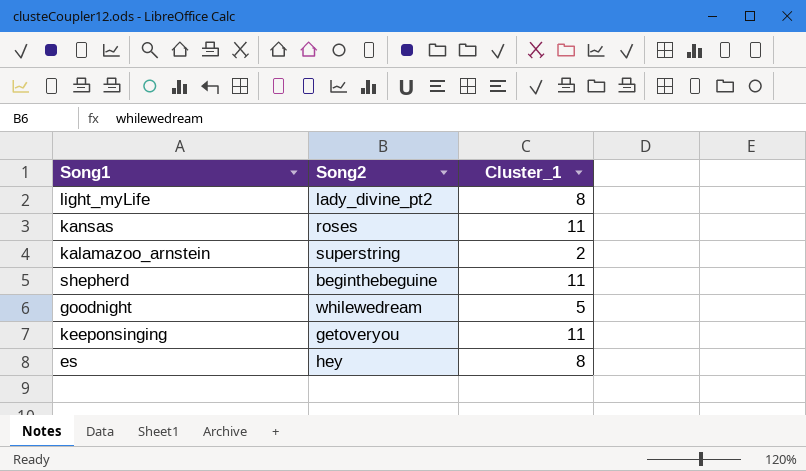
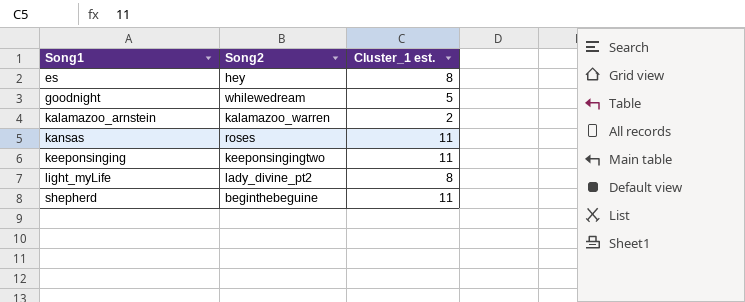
row order: none -> Song1 ascending
column name: Cluster_1 -> Cluster_1 est.
kalamazoo_arnstein | Song2: superstring -> kalamazoo_warren
keeponsinging | Song2: getoveryou -> keeponsingingtwo

